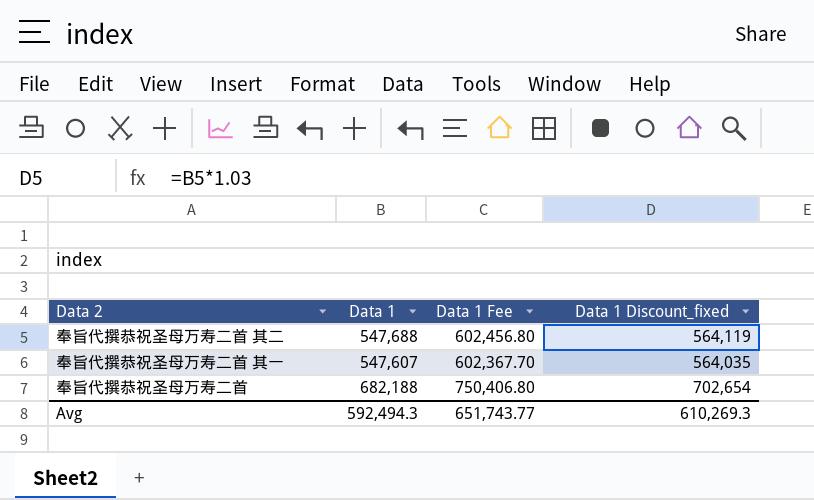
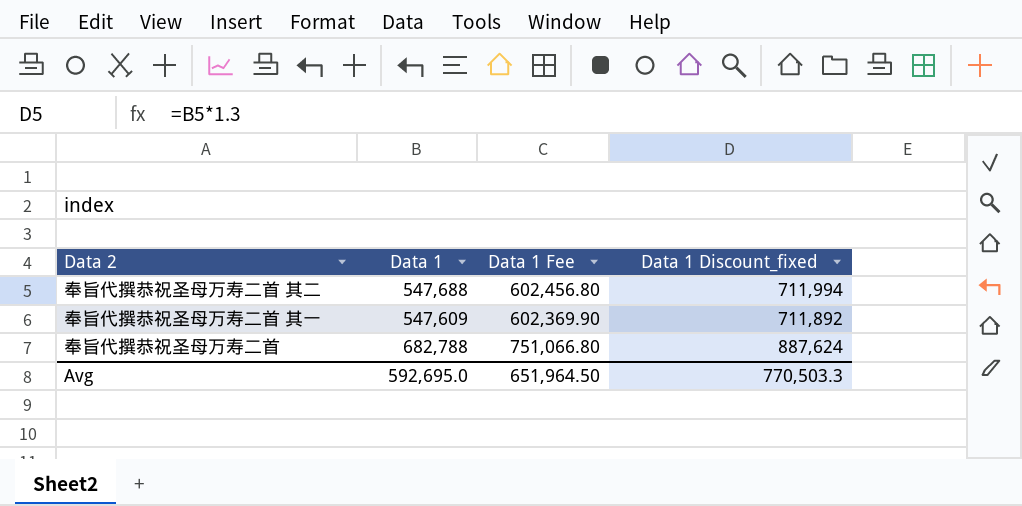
column Data 1 Discount_fixed | formula: [Data 1] * 1.03 -> [Data 1] * 1.3
奉旨代撰恭祝圣母万寿二首 其一 | Data 1: 547,607 -> 547,609
奉旨代撰恭祝圣母万寿二首 其一 | Data 1 Fee: 602,367.70 -> 602,369.90
奉旨代撰恭祝圣母万寿二首 | Data 1: 682,188 -> 682,788
奉旨代撰恭祝圣母万寿二首 | Data 1 Fee: 750,406.80 -> 751,066.80
Avg | Data 1: 592,494.3 -> 592,695.0
Avg | Data 1 Fee: 651,743.77 -> 651,964.50
Avg | Data 1 Discount_fixed: 610,269.3 -> 770,503.3

